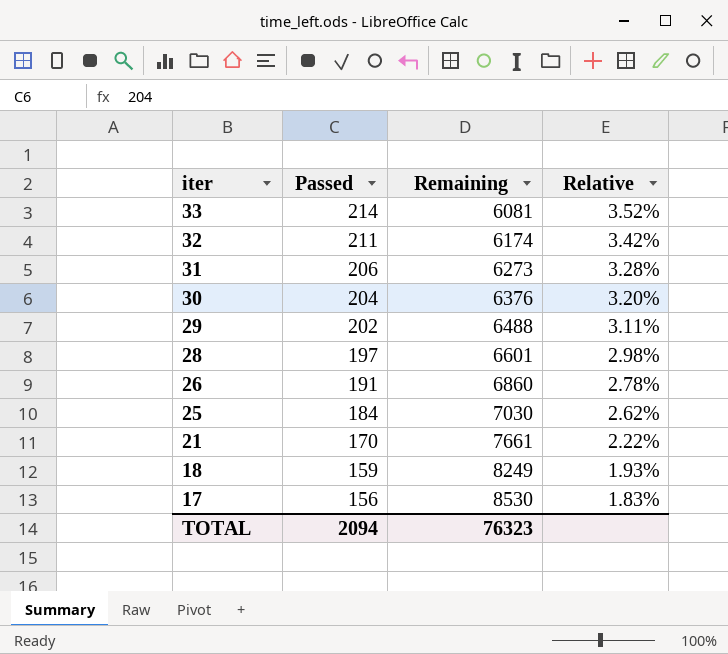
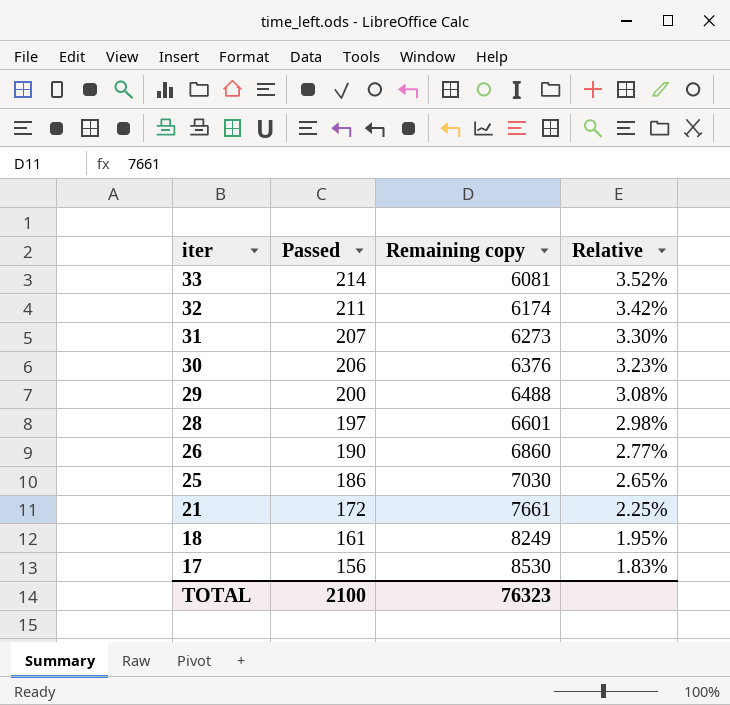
column name: Remaining -> Remaining copy
31 | Passed: 206 -> 207
31 | Relative: 3.28% -> 3.30%
30 | Passed: 204 -> 206
30 | Relative: 3.20% -> 3.23%
29 | Passed: 202 -> 200
29 | Relative: 3.11% -> 3.08%
26 | Passed: 191 -> 190
26 | Relative: 2.78% -> 2.77%
25 | Passed: 184 -> 186
25 | Relative: 2.62% -> 2.65%
21 | Passed: 170 -> 172
21 | Relative: 2.22% -> 2.25%
18 | Passed: 159 -> 161
18 | Relative: 1.93% -> 1.95%
TOTAL | Passed: 2094 -> 2100

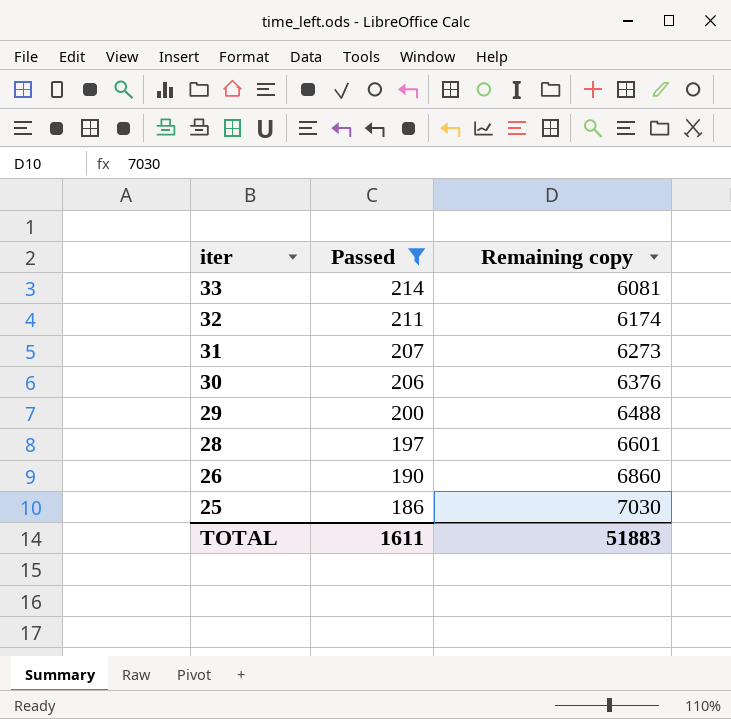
filter: none -> Passed >= 186
column Relative | formula: [Passed] / [Remaining copy] -> none
TOTAL | Passed: 2100 -> 1611
TOTAL | Remaining copy: 76323 -> 51883

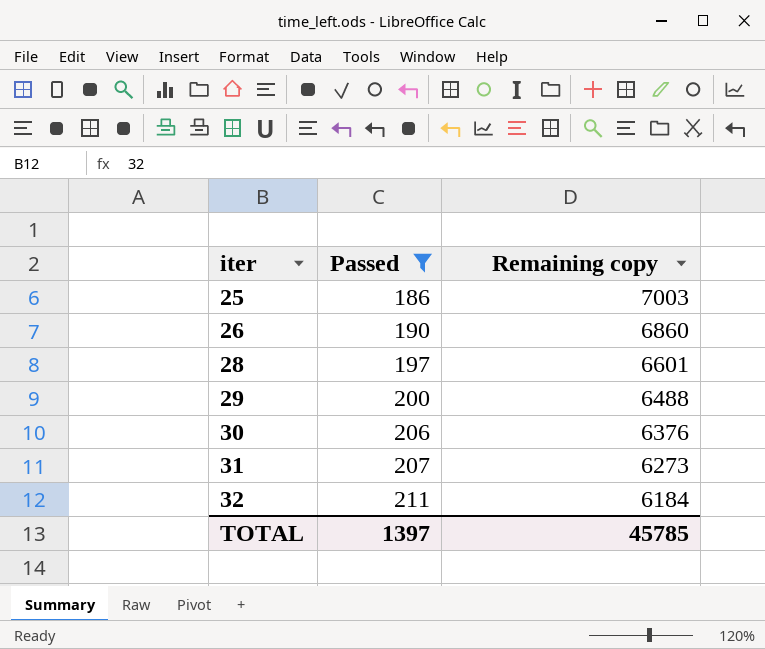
row order: iter descending -> iter ascending
row 33: 214 | 6081 -> none
25 | Remaining copy: 7030 -> 7003
32 | Remaining copy: 6174 -> 6184
TOTAL | Passed: 1611 -> 1397
TOTAL | Remaining copy: 51883 -> 45785

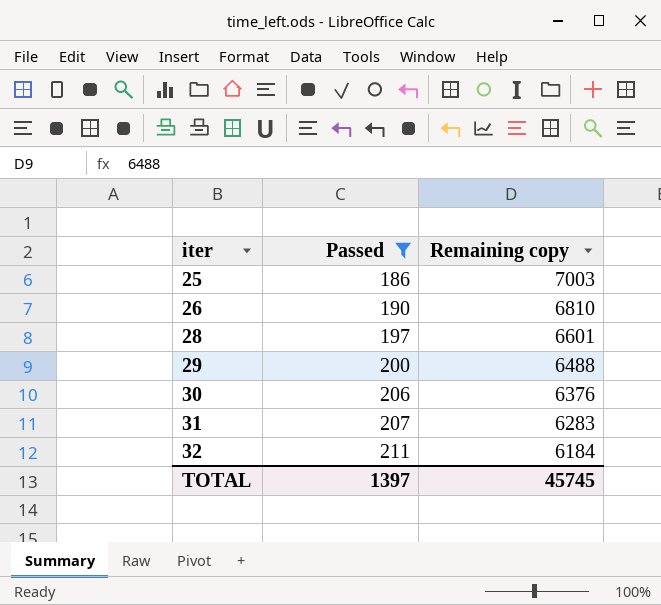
26 | Remaining copy: 6860 -> 6810
31 | Remaining copy: 6273 -> 6283
TOTAL | Remaining copy: 45785 -> 45745

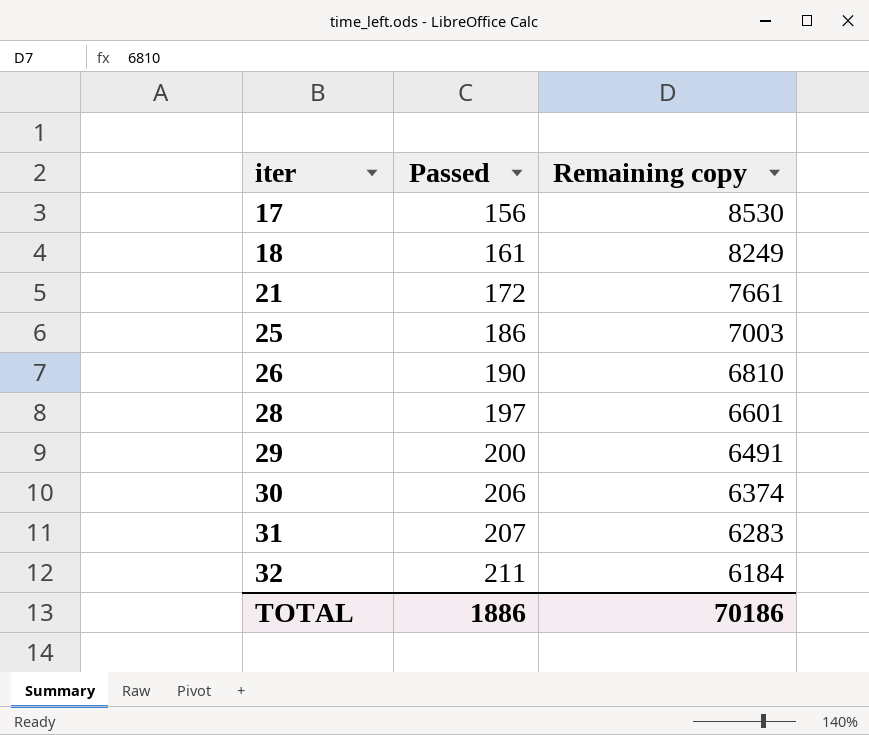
filter: Passed >= 186 -> none
29 | Remaining copy: 6488 -> 6491
30 | Remaining copy: 6376 -> 6374
TOTAL | Passed: 1397 -> 1886
TOTAL | Remaining copy: 45745 -> 70186

